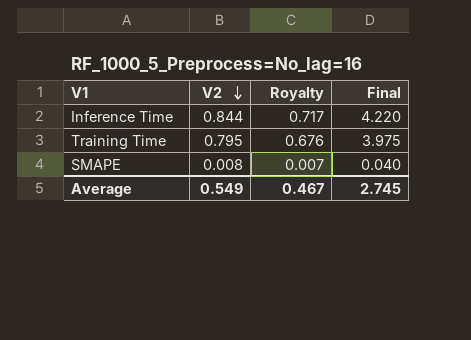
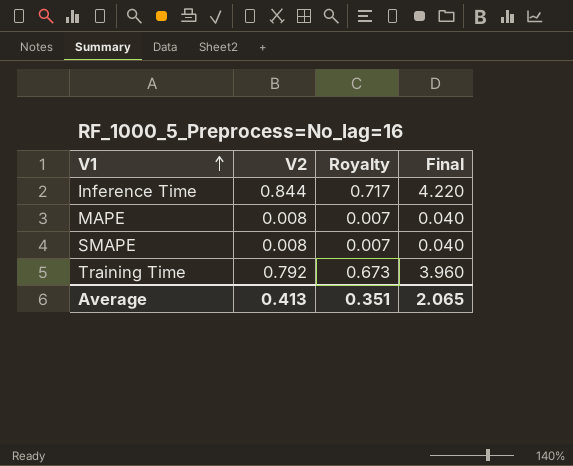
row order: V2 descending -> V1 ascending
row MAPE: none -> 0.008 | 0.007 | 0.040
Training Time | V2: 0.795 -> 0.792
Training Time | Royalty: 0.676 -> 0.673
Training Time | Final: 3.975 -> 3.960
Average | V2: 0.549 -> 0.413
Average | Royalty: 0.467 -> 0.351
Average | Final: 2.745 -> 2.065

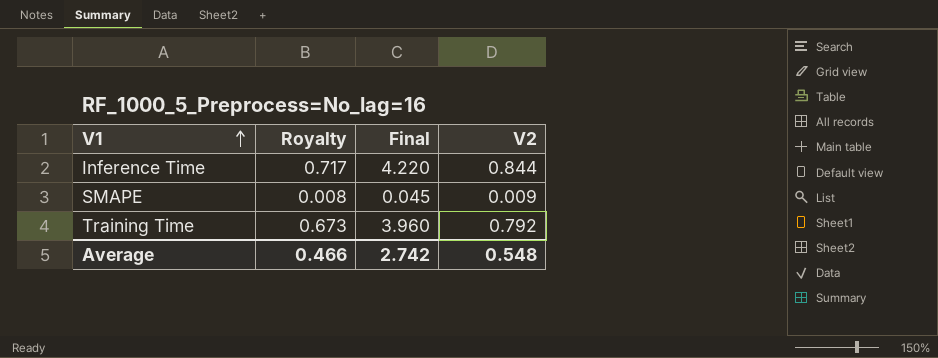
column V2 | position: 2 -> 4
row MAPE: 0.008 | 0.007 | 0.040 -> none
SMAPE | Royalty: 0.007 -> 0.008
SMAPE | Final: 0.040 -> 0.045
SMAPE | V2: 0.008 -> 0.009
Average | Royalty: 0.351 -> 0.466
Average | Final: 2.065 -> 2.742
Average | V2: 0.413 -> 0.548

